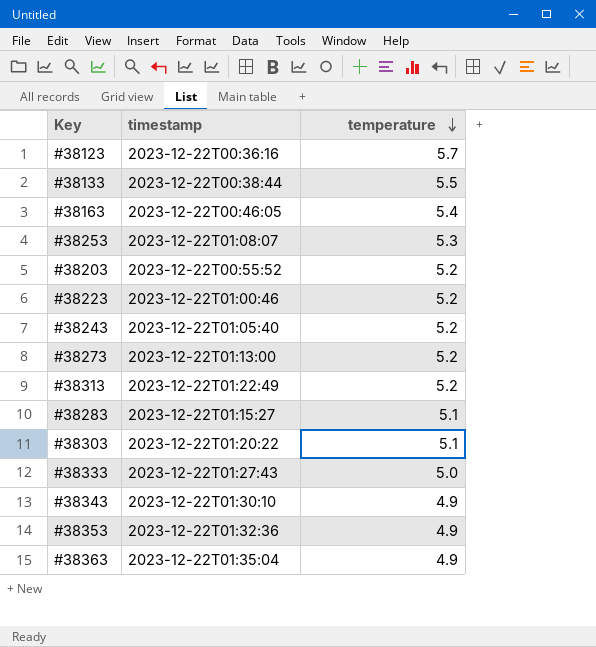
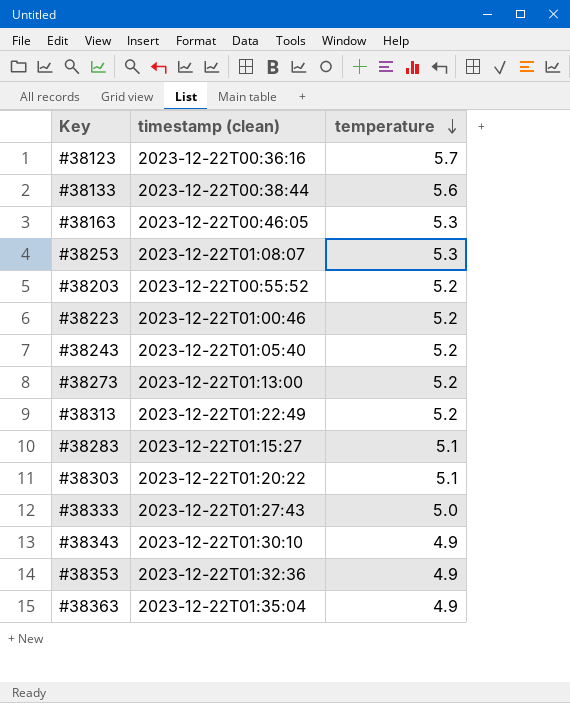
column name: timestamp -> timestamp (clean)
#38133 | temperature: 5.5 -> 5.6
#38163 | temperature: 5.4 -> 5.3

